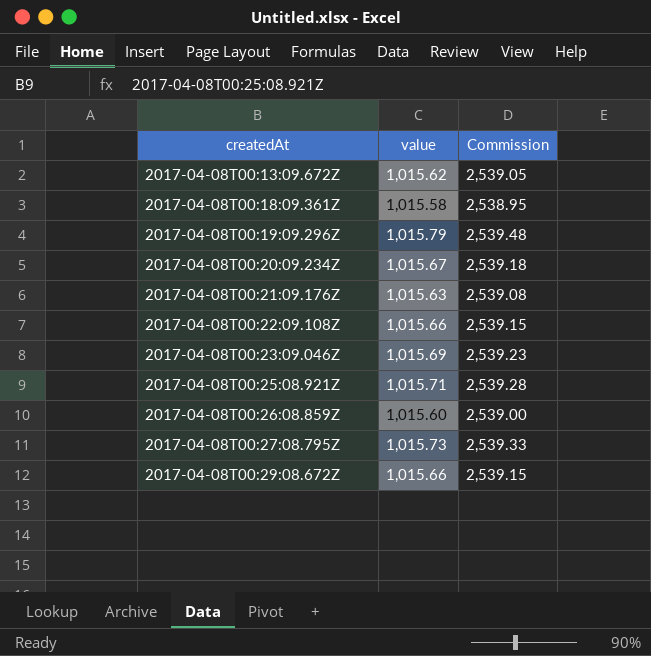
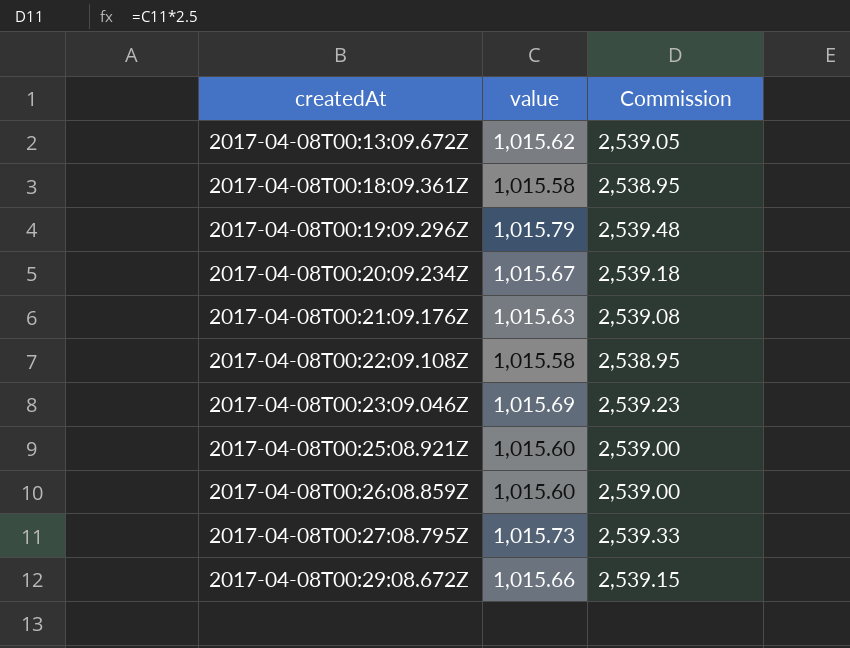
2017-04-08T00:22:09.108Z | value: 1,015.66 -> 1,015.58
2017-04-08T00:22:09.108Z | Commission: 2,539.15 -> 2,538.95
2017-04-08T00:25:08.921Z | value: 1,015.71 -> 1,015.60
2017-04-08T00:25:08.921Z | Commission: 2,539.28 -> 2,539.00

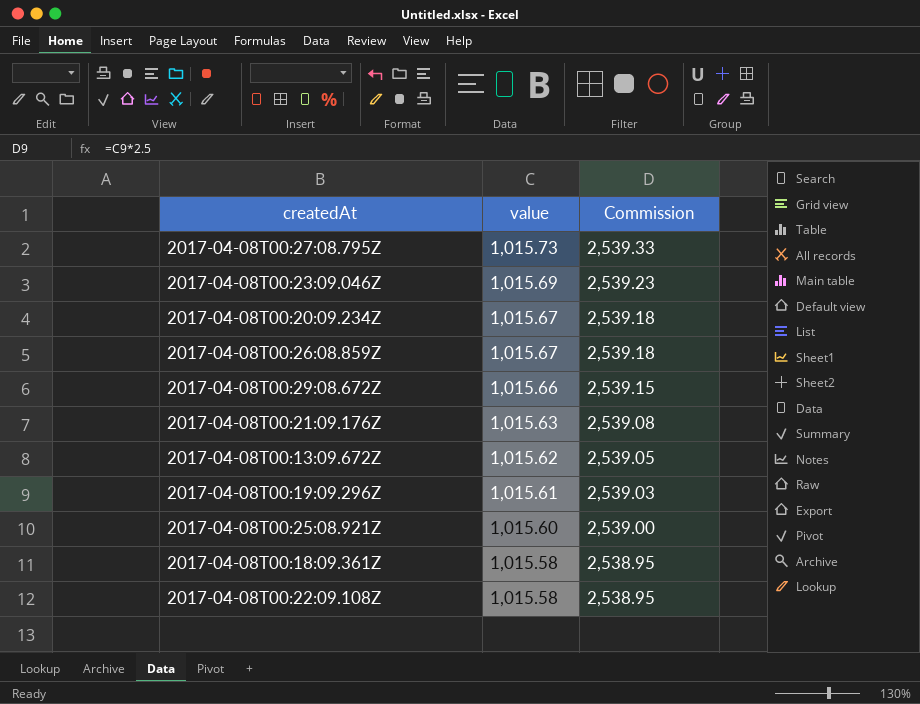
row order: createdAt ascending -> value descending
2017-04-08T00:26:08.859Z | value: 1,015.60 -> 1,015.67
2017-04-08T00:26:08.859Z | Commission: 2,539.00 -> 2,539.18
2017-04-08T00:19:09.296Z | value: 1,015.79 -> 1,015.61
2017-04-08T00:19:09.296Z | Commission: 2,539.48 -> 2,539.03

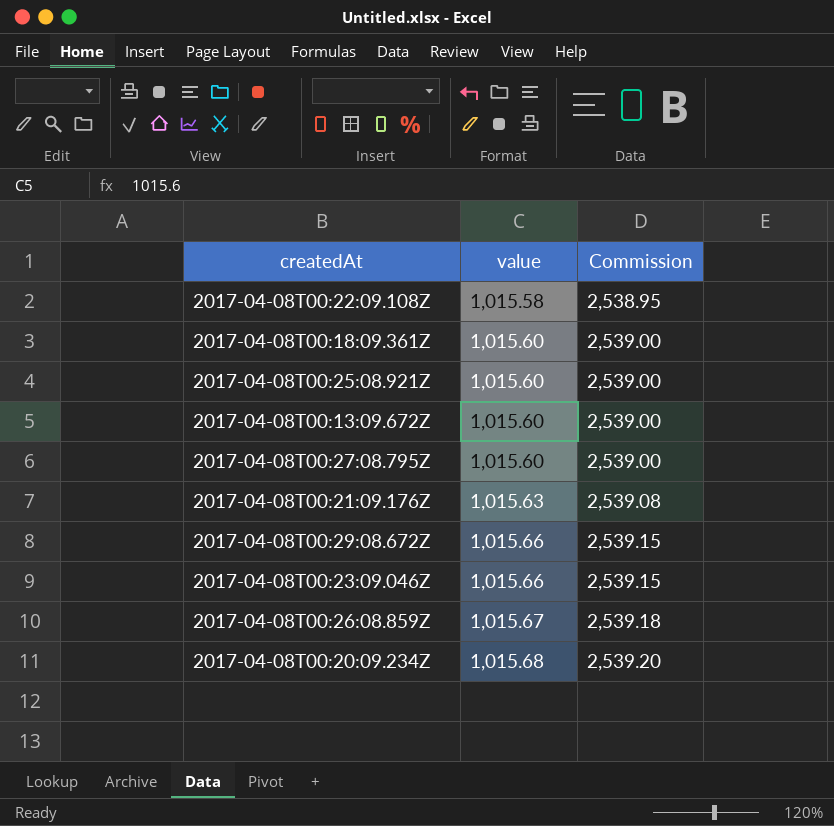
row order: value descending -> value ascending
row 2017-04-08T00:19:09.296Z: 1,015.61 | 2,539.03 -> none
2017-04-08T00:18:09.361Z | value: 1,015.58 -> 1,015.60
2017-04-08T00:18:09.361Z | Commission: 2,538.95 -> 2,539.00
2017-04-08T00:13:09.672Z | value: 1,015.62 -> 1,015.60
2017-04-08T00:13:09.672Z | Commission: 2,539.05 -> 2,539.00
2017-04-08T00:27:08.795Z | value: 1,015.73 -> 1,015.60
2017-04-08T00:27:08.795Z | Commission: 2,539.33 -> 2,539.00
2017-04-08T00:23:09.046Z | value: 1,015.69 -> 1,015.66
2017-04-08T00:23:09.046Z | Commission: 2,539.23 -> 2,539.15
2017-04-08T00:20:09.234Z | value: 1,015.67 -> 1,015.68
2017-04-08T00:20:09.234Z | Commission: 2,539.18 -> 2,539.20

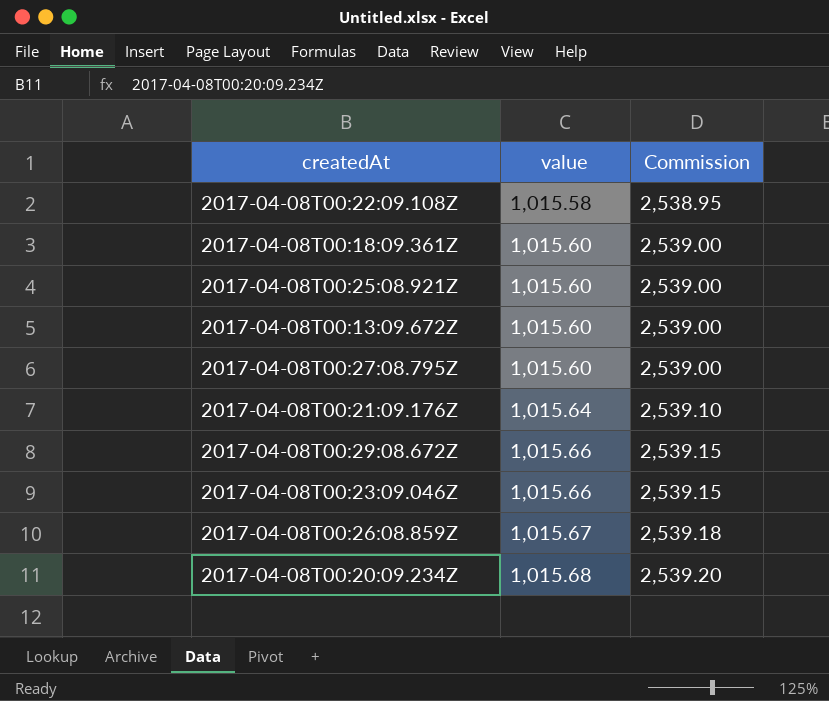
2017-04-08T00:21:09.176Z | value: 1,015.63 -> 1,015.64
2017-04-08T00:21:09.176Z | Commission: 2,539.08 -> 2,539.10

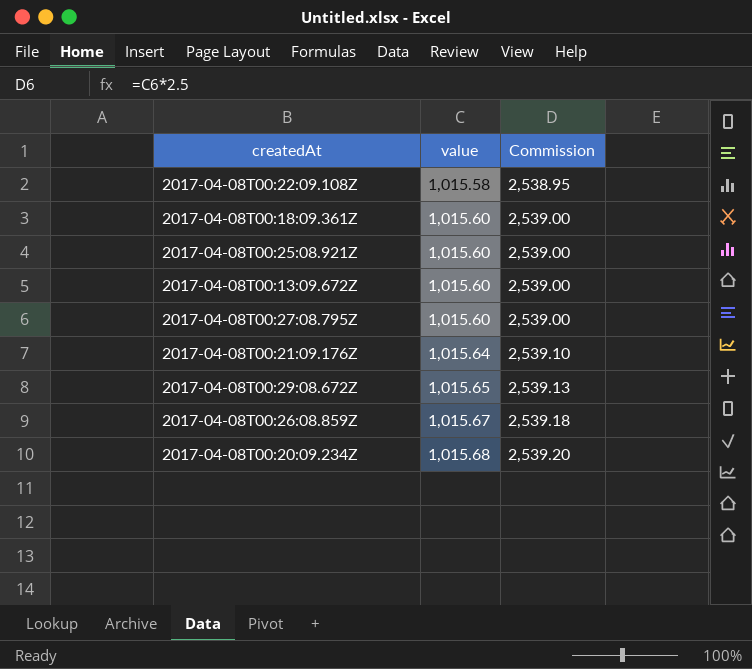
row 2017-04-08T00:23:09.046Z: 1,015.66 | 2,539.15 -> none
2017-04-08T00:29:08.672Z | value: 1,015.66 -> 1,015.65
2017-04-08T00:29:08.672Z | Commission: 2,539.15 -> 2,539.13

